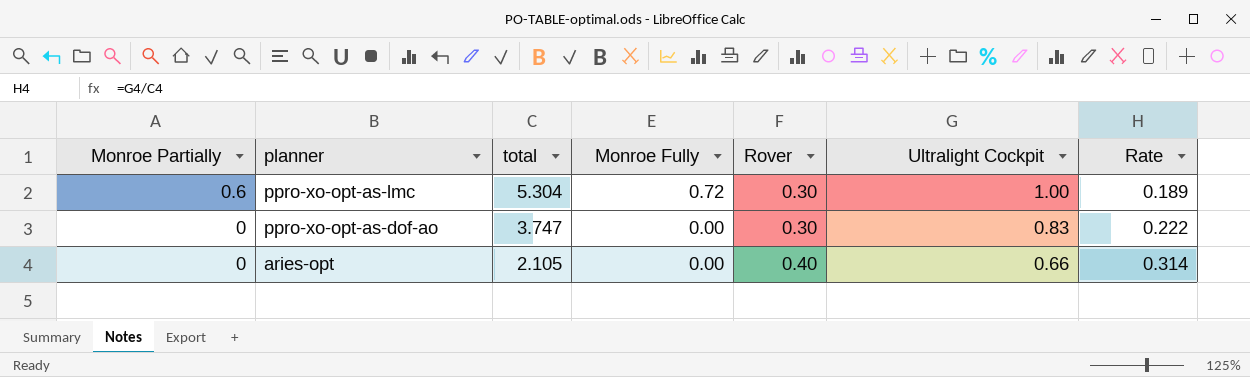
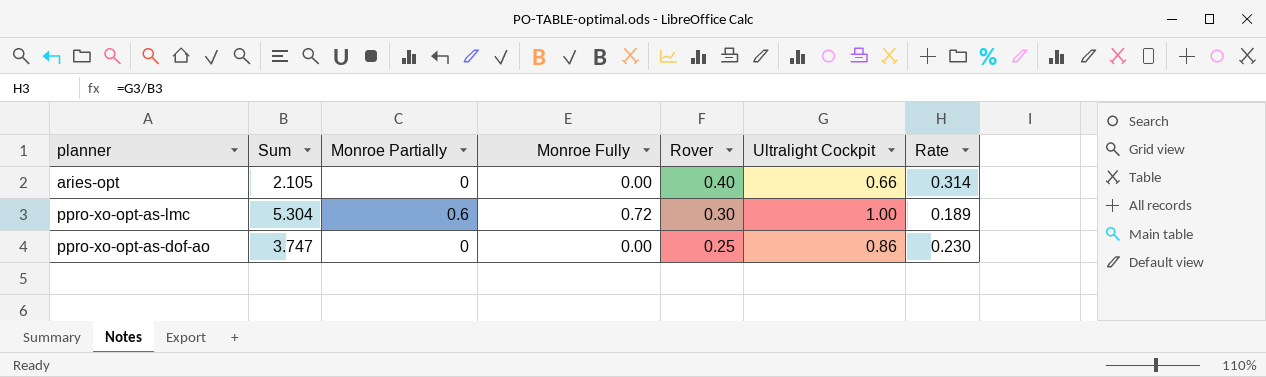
row order: Monroe Partially descending -> Rover descending
column name: total -> Sum
column Monroe Partially | position: 1 -> 3
ppro-xo-opt-as-dof-ao | Rover: 0.30 -> 0.25
ppro-xo-opt-as-dof-ao | Ultralight Cockpit: 0.83 -> 0.86
ppro-xo-opt-as-dof-ao | Rate: 0.222 -> 0.230

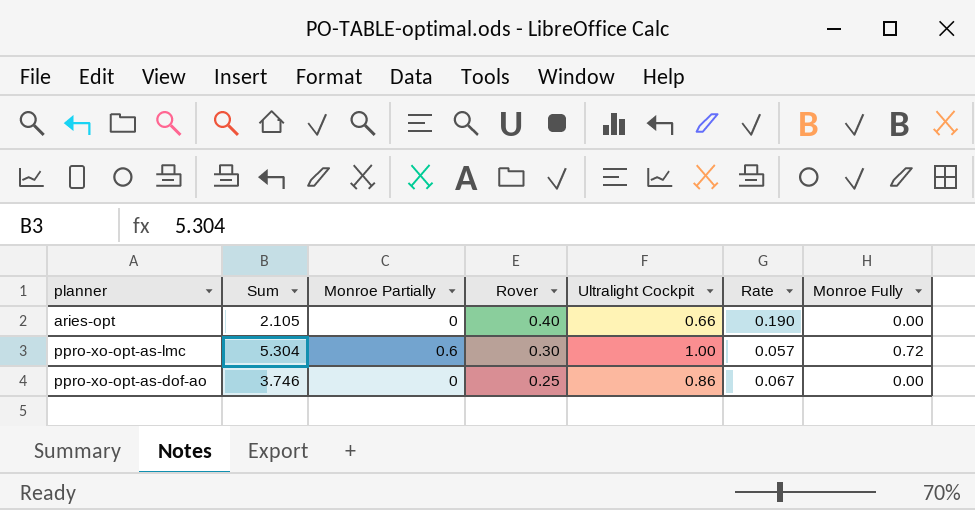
column Rate | formula: [Ultralight Cockpit] / [Sum] -> [Rover] / [Sum]
column Monroe Fully | position: 4 -> 7
ppro-xo-opt-as-dof-ao | Sum: 3.747 -> 3.746

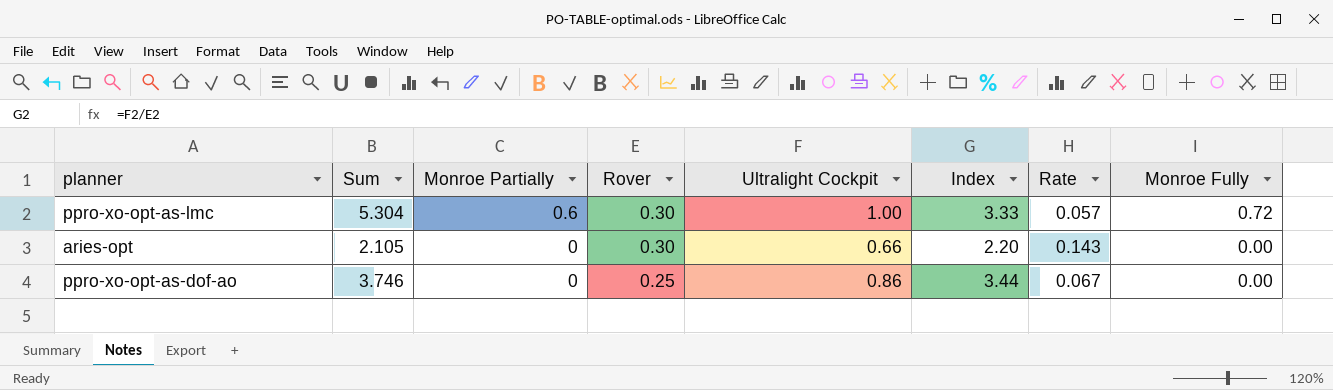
row order: Rover descending -> Monroe Partially descending
column Index | formula: none -> [Ultralight Cockpit] / [Rover]
aries-opt | Rover: 0.40 -> 0.30
aries-opt | Rate: 0.190 -> 0.143

